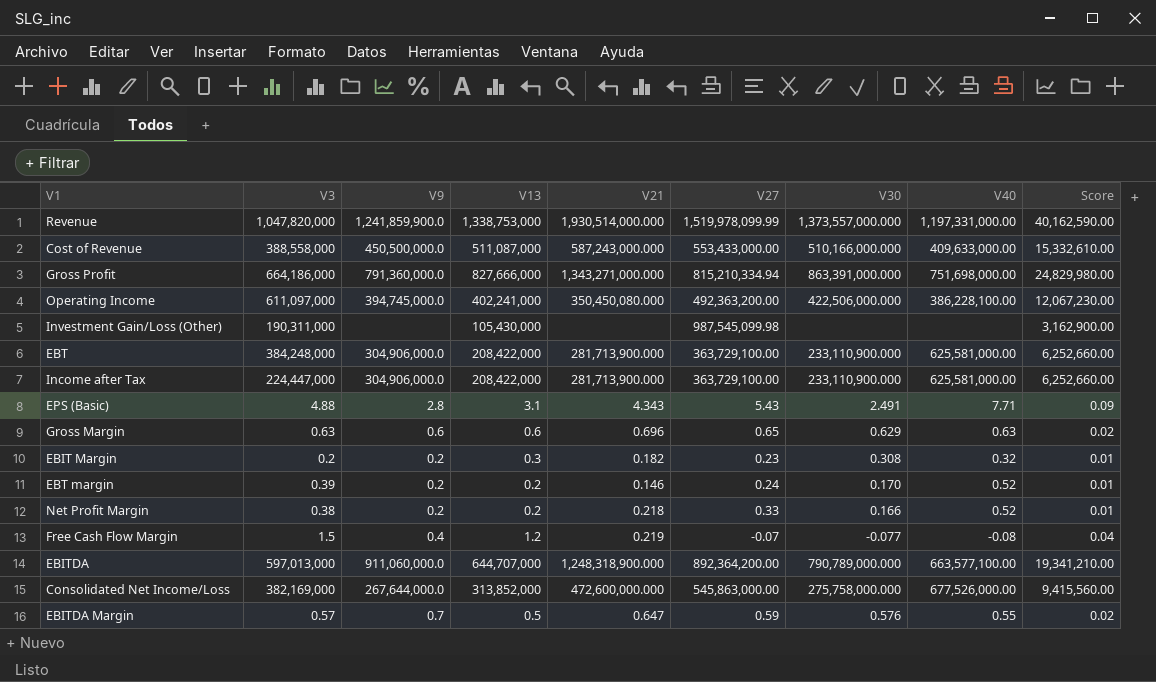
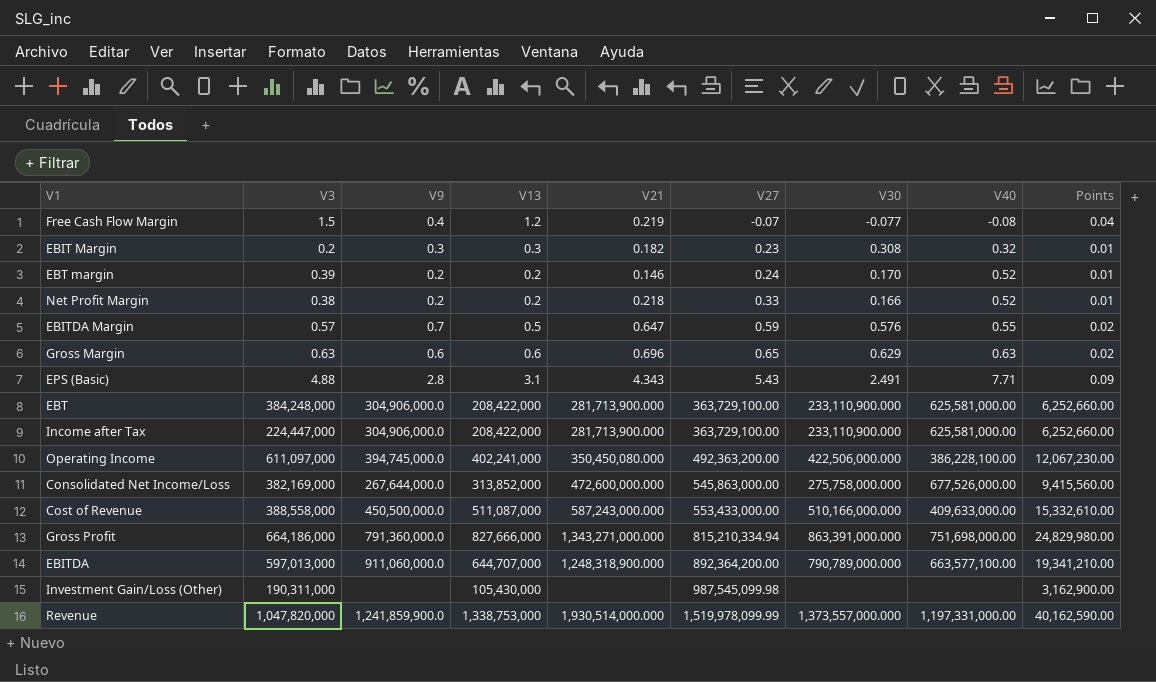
row order: none -> V27 ascending
column name: Score -> Points
EBIT Margin | V9: 0.2 -> 0.3

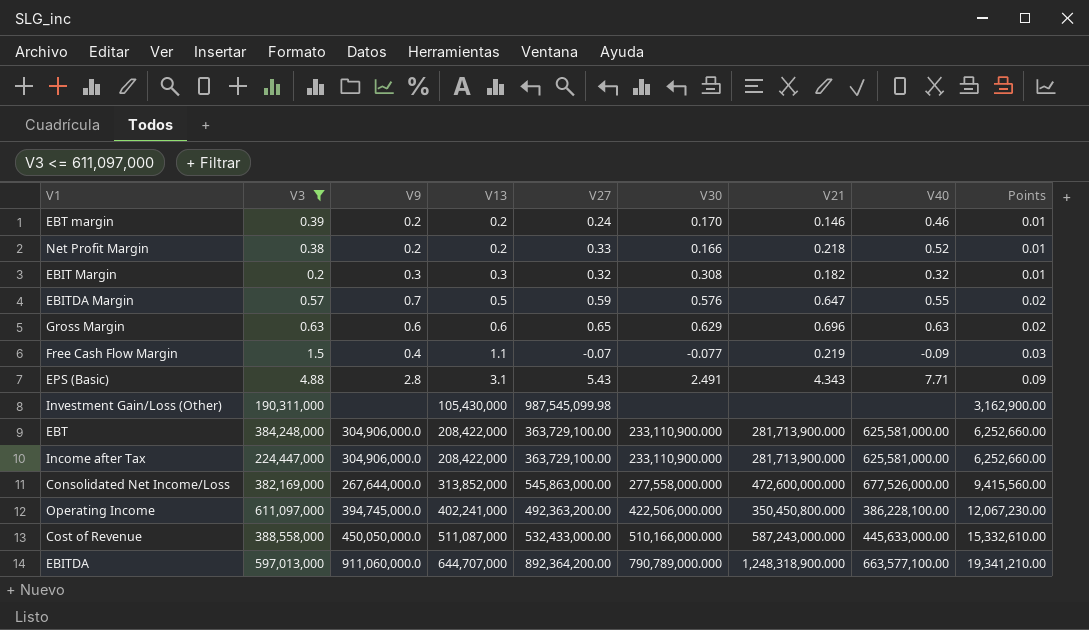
filter: none -> V3 <= 611,097,000
row order: V27 ascending -> V13 ascending
column V21 | position: 5 -> 7
EBT margin | V40: 0.52 -> 0.46
EBIT Margin | V27: 0.23 -> 0.32
Free Cash Flow Margin | V13: 1.2 -> 1.1
Free Cash Flow Margin | V40: -0.08 -> -0.09
Free Cash Flow Margin | Points: 0.04 -> 0.03
Consolidated Net Income/Loss | V30: 275,758,000.000 -> 277,558,000.000
Operating Income | V21: 350,450,080.000 -> 350,450,800.000
Cost of Revenue | V9: 450,500,000.0 -> 450,050,000.0
Cost of Revenue | V27: 553,433,000.00 -> 532,433,000.00
Cost of Revenue | V40: 409,633,000.00 -> 445,633,000.00

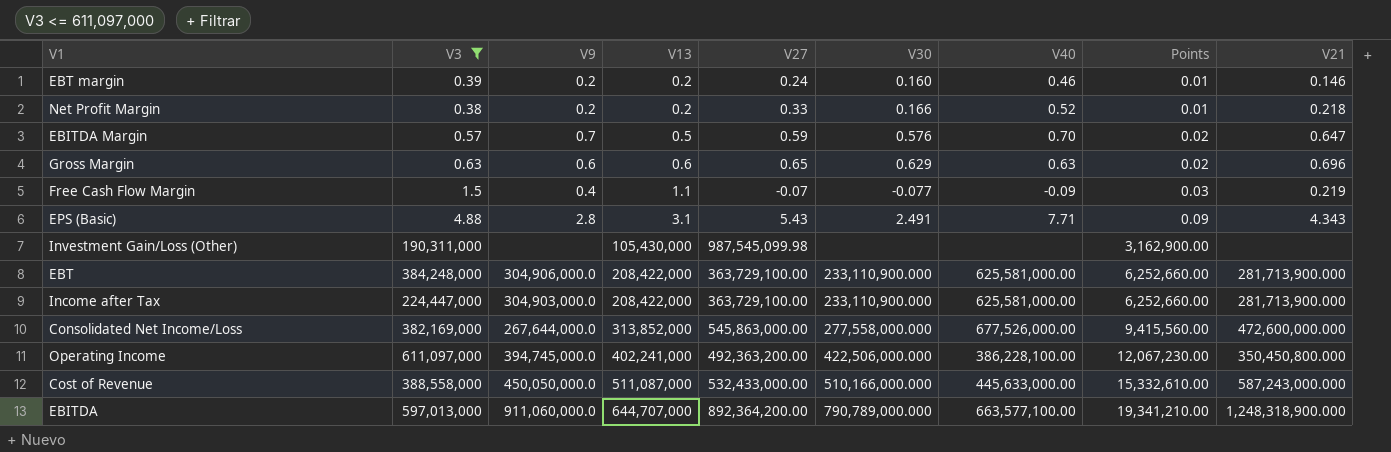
column V21 | position: 7 -> 9
row EBIT Margin: 0.2 | 0.3 | 0.3 | 0.32 | 0.308 | 0.182 | 0.32 | 0.01 -> none
EBT margin | V30: 0.170 -> 0.160
EBITDA Margin | V40: 0.55 -> 0.70
Income after Tax | V9: 304,906,000.0 -> 304,903,000.0

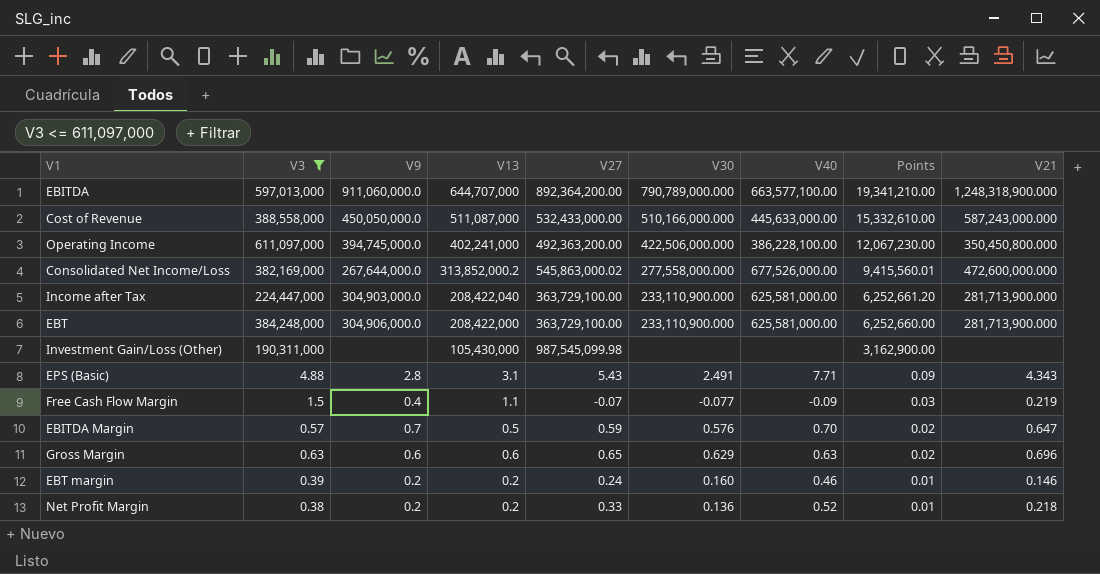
row order: V13 ascending -> Points descending
Consolidated Net Income/Loss | V13: 313,852,000 -> 313,852,000.2
Consolidated Net Income/Loss | V27: 545,863,000.00 -> 545,863,000.02
Consolidated Net Income/Loss | Points: 9,415,560.00 -> 9,415,560.01
Income after Tax | V13: 208,422,000 -> 208,422,040
Income after Tax | Points: 6,252,660.00 -> 6,252,661.20
Net Profit Margin | V30: 0.166 -> 0.136

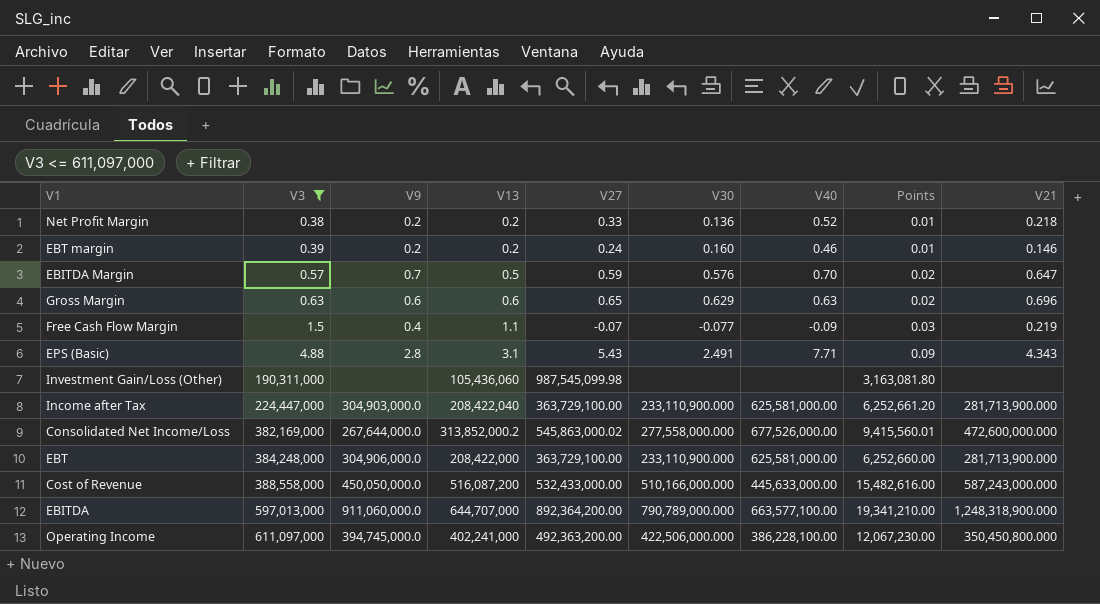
row order: Points descending -> V3 ascending
Investment Gain/Loss (Other) | V13: 105,430,000 -> 105,436,060
Investment Gain/Loss (Other) | Points: 3,162,900.00 -> 3,163,081.80
Cost of Revenue | V13: 511,087,000 -> 516,087,200
Cost of Revenue | Points: 15,332,610.00 -> 15,482,616.00

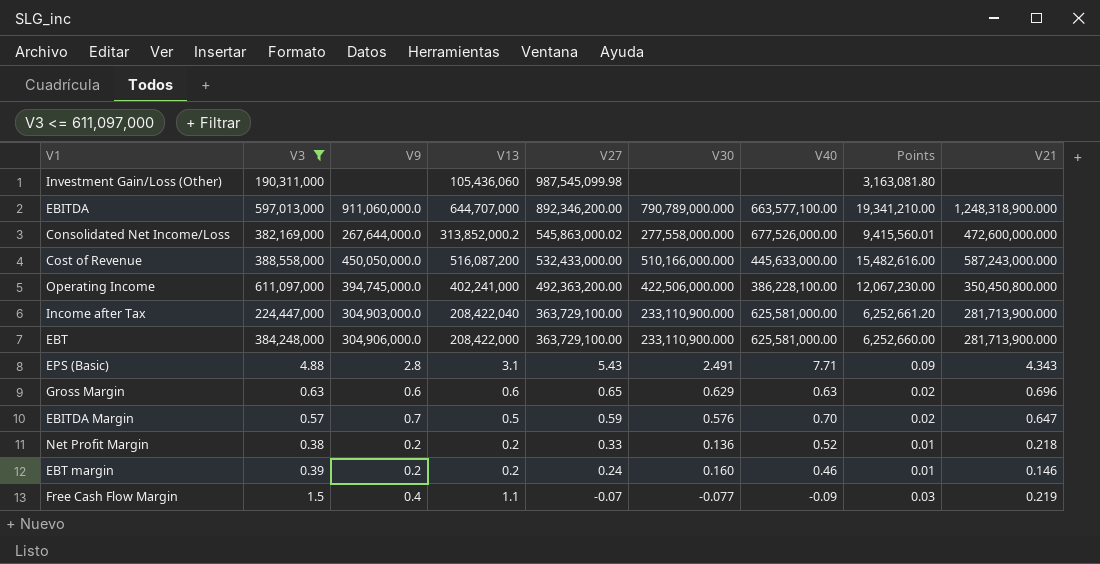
row order: V3 ascending -> V27 descending
EBITDA | V27: 892,364,200.00 -> 892,346,200.00

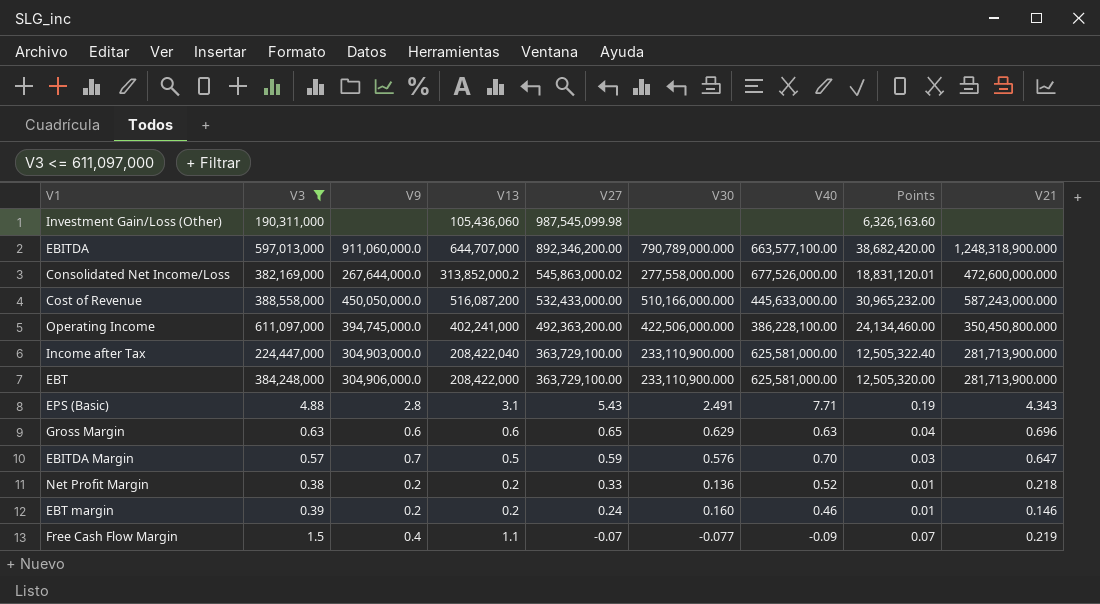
column Points | formula: [V13] * 0.03 -> [V13] * 0.06

